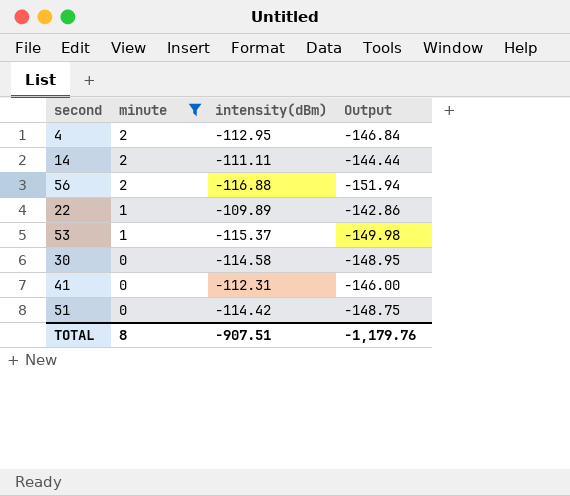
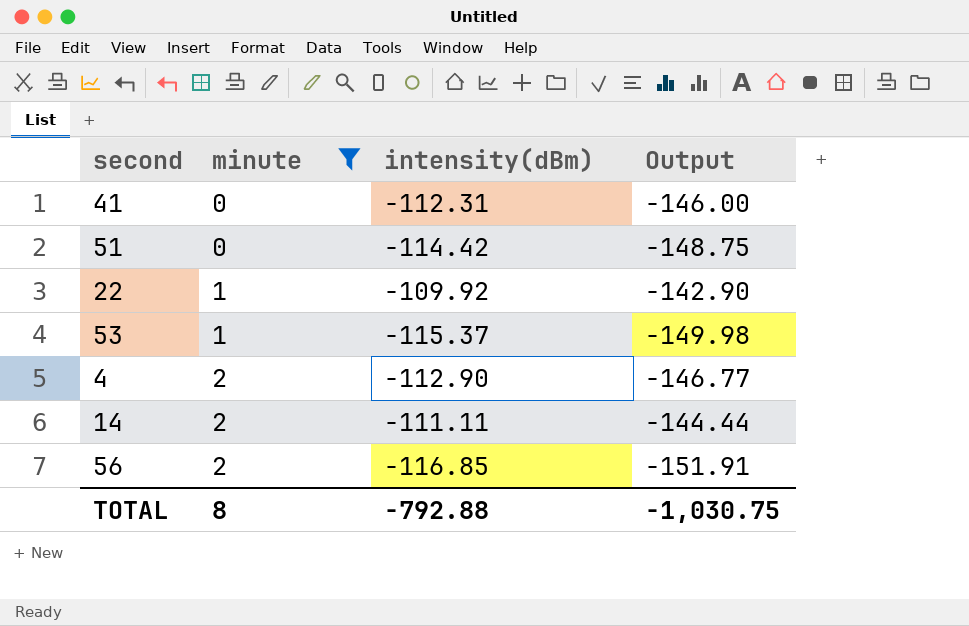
row order: minute descending -> minute ascending
row 30: 0 | -114.58 | -148.95 -> none
22 | intensity(dBm): -109.89 -> -109.92
22 | Output: -142.86 -> -142.90
4 | intensity(dBm): -112.95 -> -112.90
4 | Output: -146.84 -> -146.77
56 | intensity(dBm): -116.88 -> -116.85
56 | Output: -151.94 -> -151.91
TOTAL | intensity(dBm): -907.51 -> -792.88
TOTAL | Output: -1,179.76 -> -1,030.75

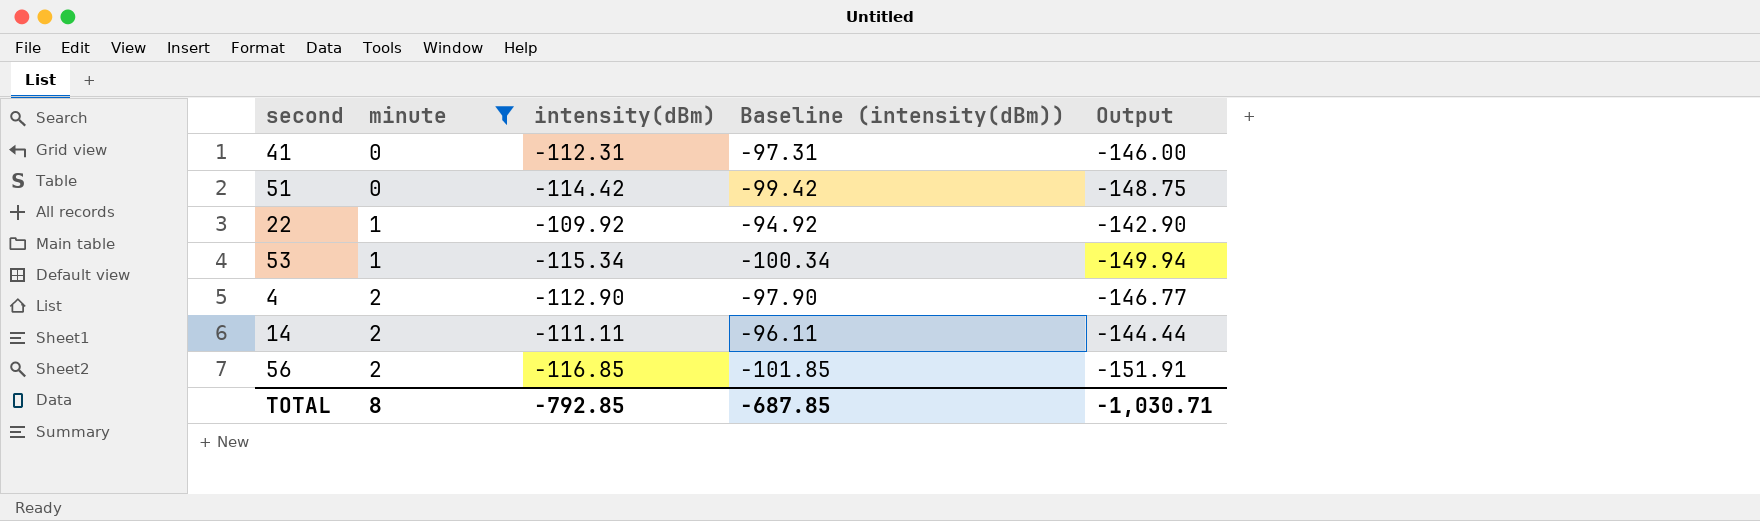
column Baseline (intensity(dBm)) | formula: none -> [intensity(dBm)] + 15
53 | intensity(dBm): -115.37 -> -115.34
53 | Output: -149.98 -> -149.94
TOTAL | intensity(dBm): -792.88 -> -792.85
TOTAL | Output: -1,030.75 -> -1,030.71

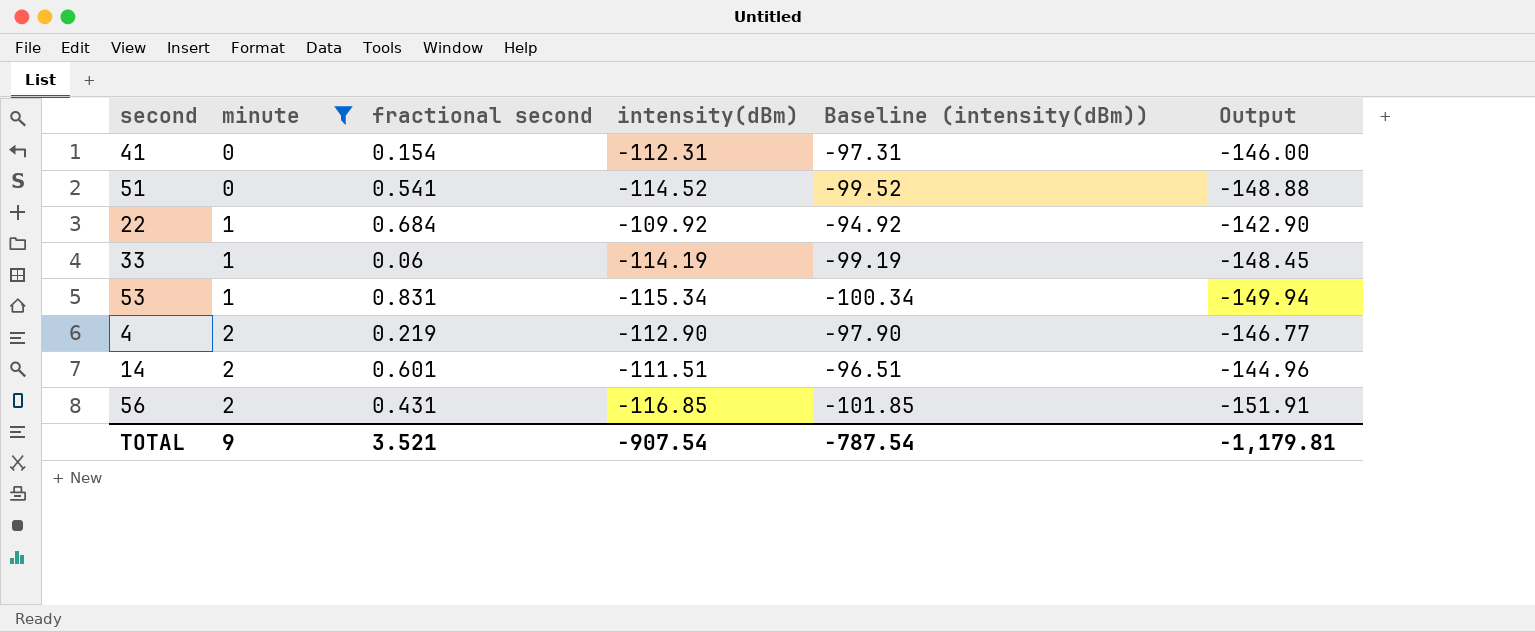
column fractional second | position: none -> 3
51 | intensity(dBm): -114.42 -> -114.52
51 | Baseline (intensity(dBm)): -99.42 -> -99.52
51 | Output: -148.75 -> -148.88
row 33: none -> 1 | 0.06 | -114.19 | -99.19 | -148.45
14 | intensity(dBm): -111.11 -> -111.51
14 | Baseline (intensity(dBm)): -96.11 -> -96.51
14 | Output: -144.44 -> -144.96
TOTAL | minute: 8 -> 9
TOTAL | intensity(dBm): -792.85 -> -907.54
TOTAL | Baseline (intensity(dBm)): -687.85 -> -787.54
TOTAL | Output: -1,030.71 -> -1,179.81

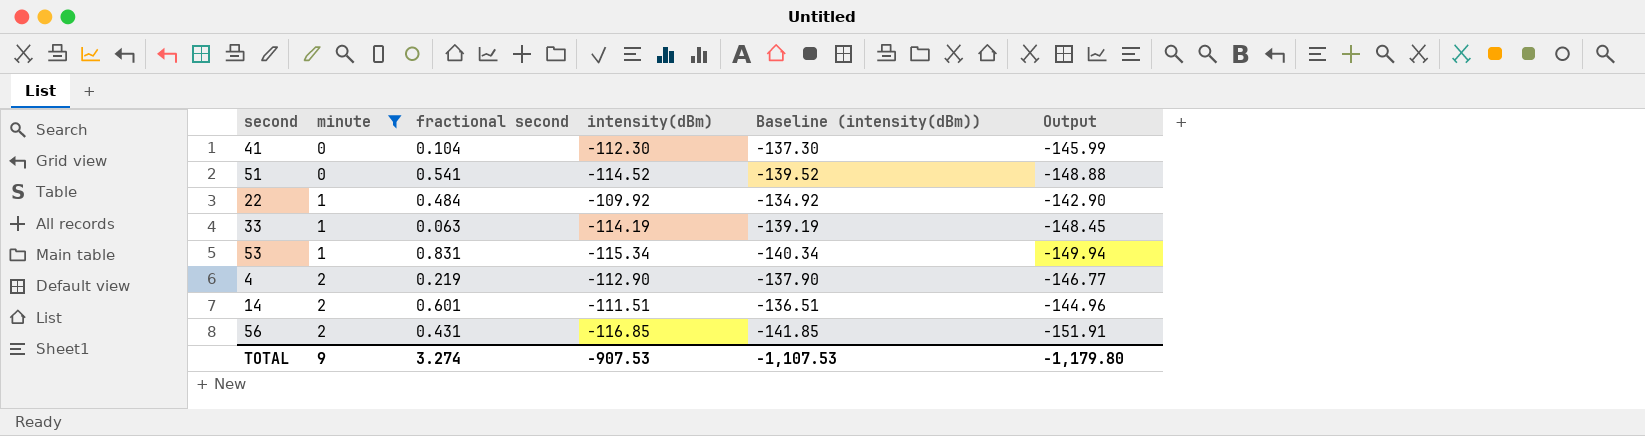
column Baseline (intensity(dBm)) | formula: [intensity(dBm)] + 15 -> [intensity(dBm)] - 25
41 | fractional second: 0.154 -> 0.104
41 | intensity(dBm): -112.31 -> -112.30
41 | Output: -146.00 -> -145.99
22 | fractional second: 0.684 -> 0.484
33 | fractional second: 0.06 -> 0.063
TOTAL | fractional second: 3.521 -> 3.274
TOTAL | intensity(dBm): -907.54 -> -907.53
TOTAL | Baseline (intensity(dBm)): -787.54 -> -1,107.53
TOTAL | Output: -1,179.81 -> -1,179.80

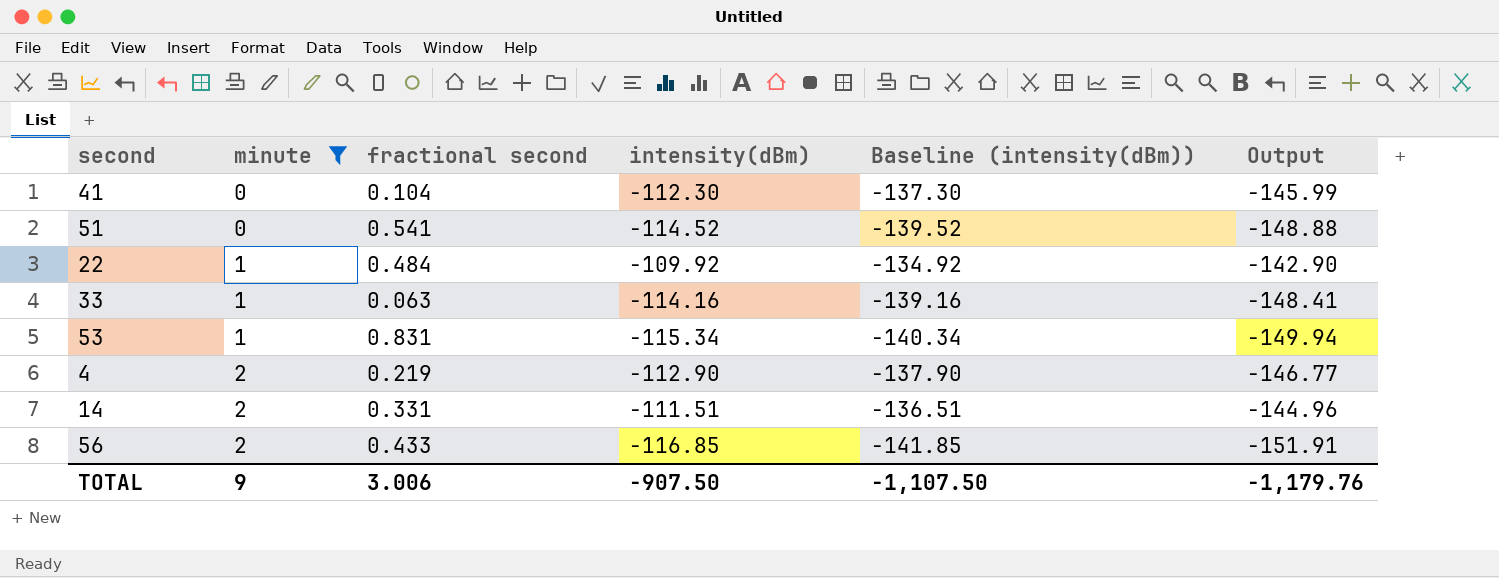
33 | intensity(dBm): -114.19 -> -114.16
33 | Baseline (intensity(dBm)): -139.19 -> -139.16
33 | Output: -148.45 -> -148.41
14 | fractional second: 0.601 -> 0.331
56 | fractional second: 0.431 -> 0.433
TOTAL | fractional second: 3.274 -> 3.006
TOTAL | intensity(dBm): -907.53 -> -907.50
TOTAL | Baseline (intensity(dBm)): -1,107.53 -> -1,107.50
TOTAL | Output: -1,179.80 -> -1,179.76

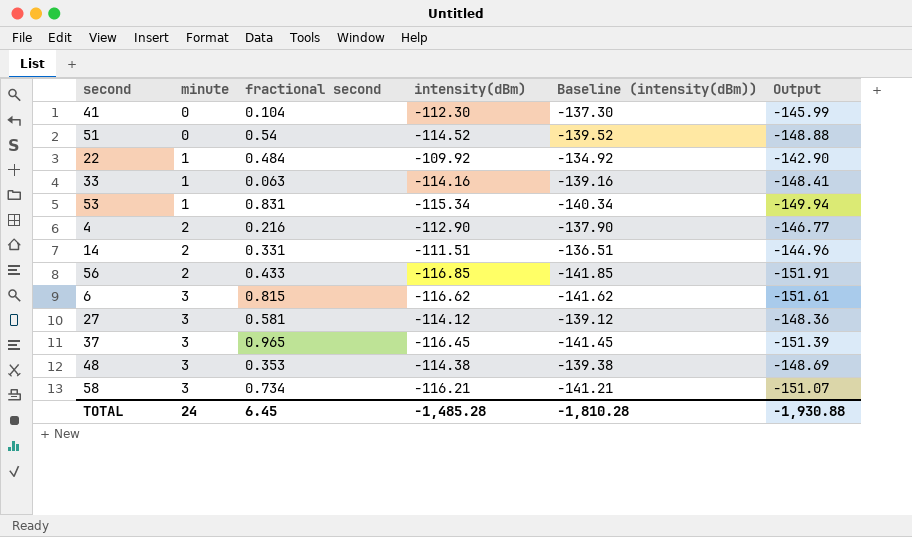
filter: minute != 3 -> none
51 | fractional second: 0.541 -> 0.54
4 | fractional second: 0.219 -> 0.216
TOTAL | minute: 9 -> 24
TOTAL | fractional second: 3.006 -> 6.45
TOTAL | intensity(dBm): -907.50 -> -1,485.28
TOTAL | Baseline (intensity(dBm)): -1,107.50 -> -1,810.28
TOTAL | Output: -1,179.76 -> -1,930.88

